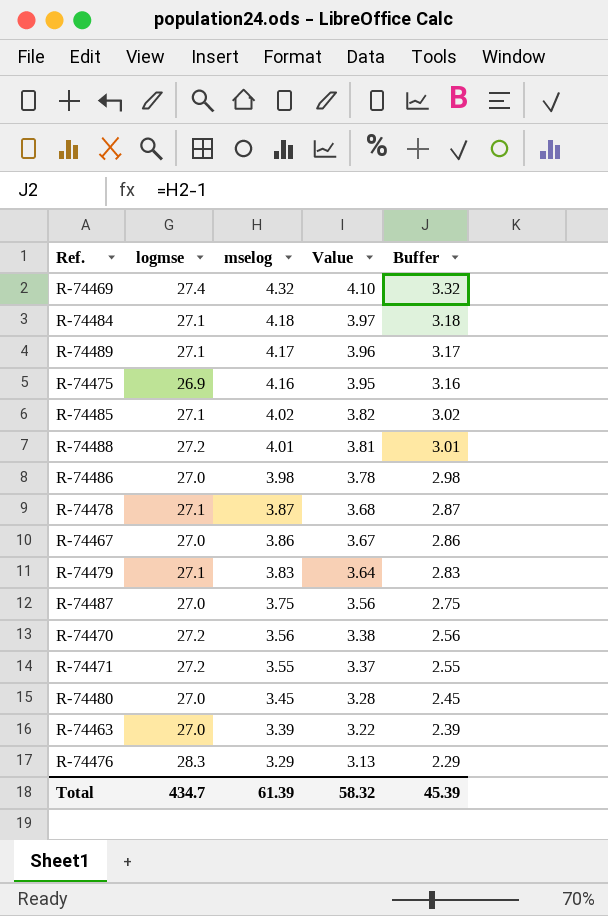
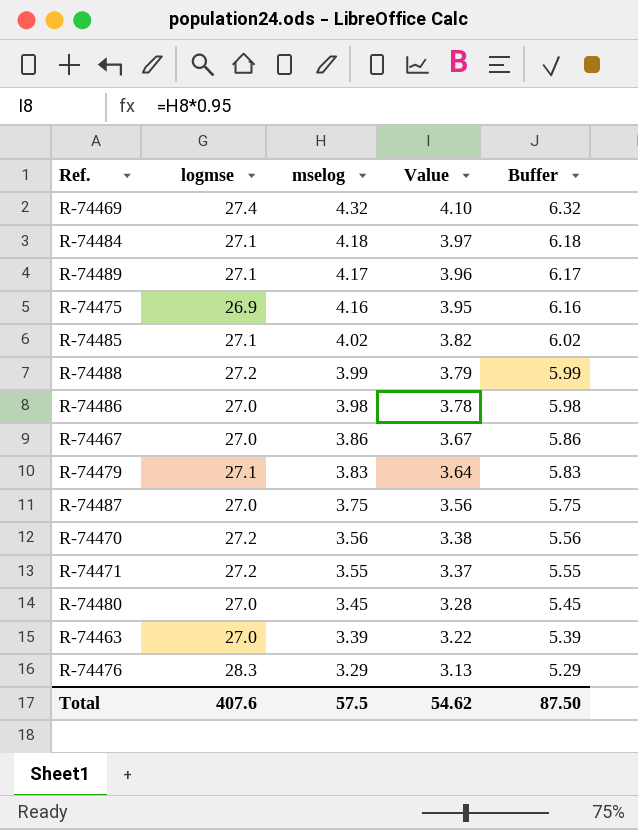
column Buffer | formula: [mselog] - 1 -> [mselog] + 2
row R-74478: 27.1 | 3.87 | 3.68 | 2.87 -> none
R-74488 | mselog: 4.01 -> 3.99
R-74488 | Value: 3.81 -> 3.79
Total | logmse: 434.7 -> 407.6
Total | mselog: 61.39 -> 57.5
Total | Value: 58.32 -> 54.62
Total | Buffer: 45.39 -> 87.50

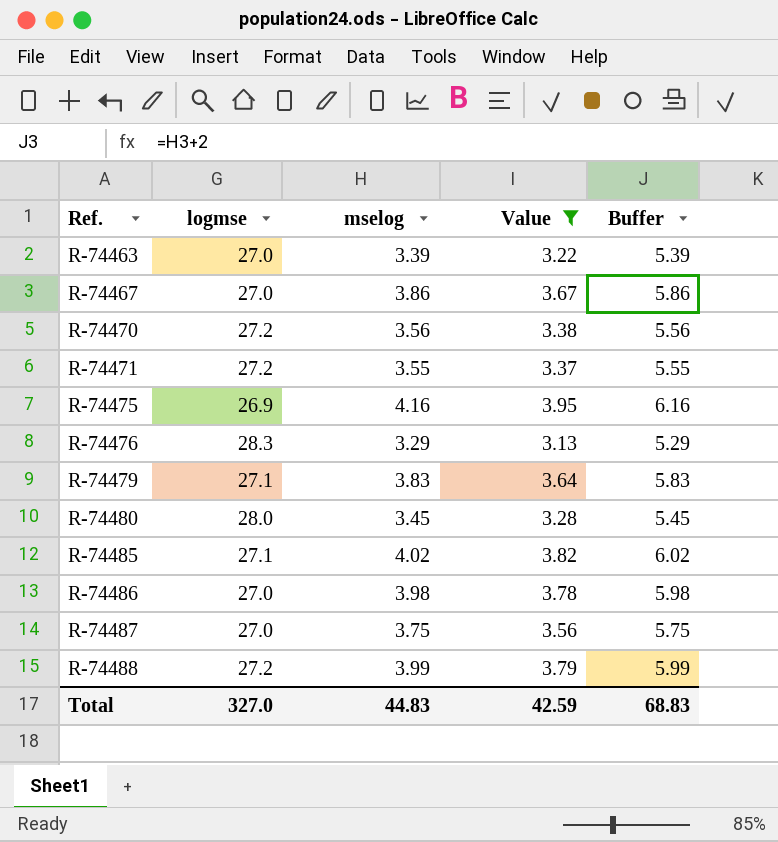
filter: none -> Value <= 3.95
row order: mselog descending -> Ref. ascending
R-74480 | logmse: 27.0 -> 28.0
Total | logmse: 407.6 -> 327.0
Total | mselog: 57.5 -> 44.83
Total | Value: 54.62 -> 42.59
Total | Buffer: 87.50 -> 68.83

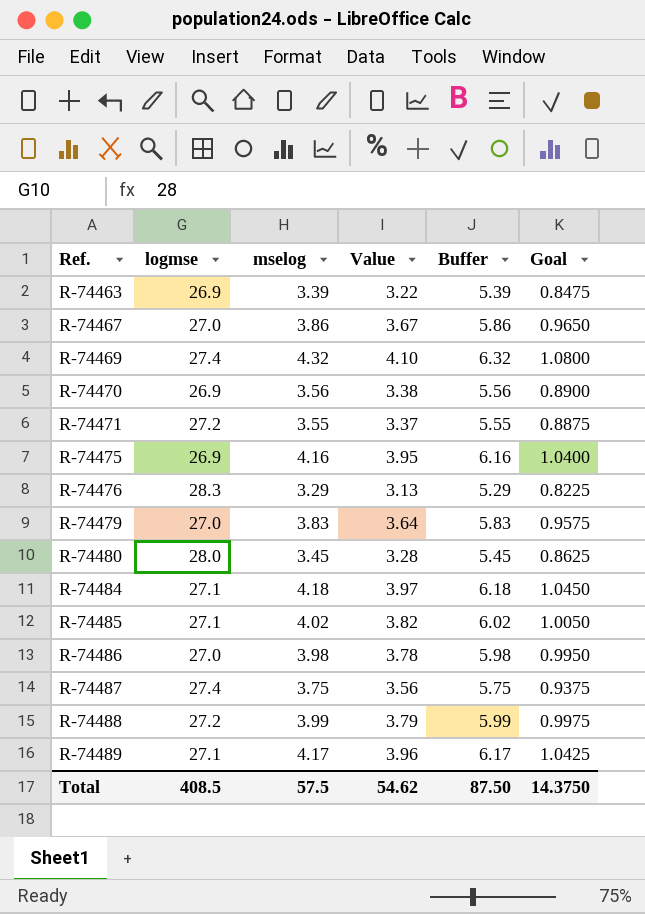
filter: Value <= 3.95 -> none
column Goal | formula: none -> [mselog] * 0.25
R-74463 | logmse: 27.0 -> 26.9
R-74470 | logmse: 27.2 -> 26.9
R-74479 | logmse: 27.1 -> 27.0
R-74487 | logmse: 27.0 -> 27.4
Total | logmse: 327.0 -> 408.5
Total | mselog: 44.83 -> 57.5
Total | Value: 42.59 -> 54.62
Total | Buffer: 68.83 -> 87.50

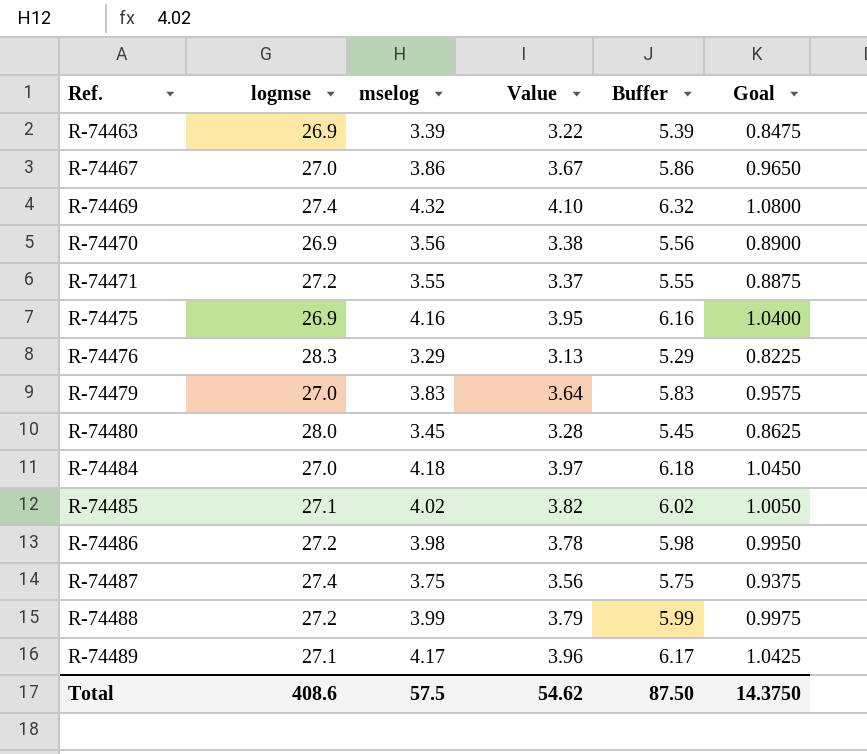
R-74484 | logmse: 27.1 -> 27.0
R-74486 | logmse: 27.0 -> 27.2
Total | logmse: 408.5 -> 408.6

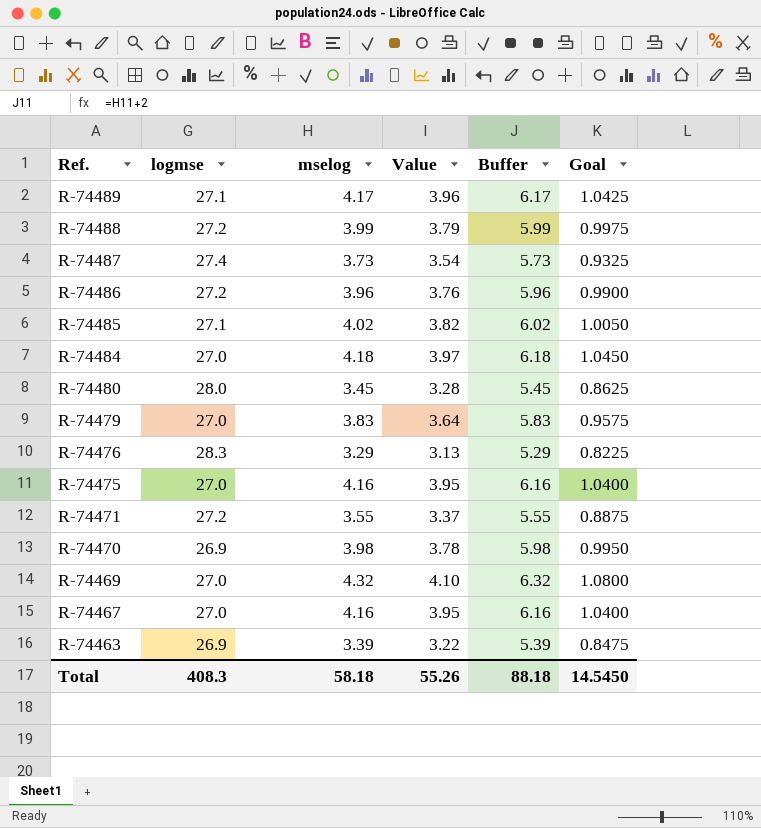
row order: Ref. ascending -> Ref. descending
R-74487 | mselog: 3.75 -> 3.73
R-74487 | Value: 3.56 -> 3.54
R-74487 | Buffer: 5.75 -> 5.73
R-74487 | Goal: 0.9375 -> 0.9325
R-74486 | mselog: 3.98 -> 3.96
R-74486 | Value: 3.78 -> 3.76
R-74486 | Buffer: 5.98 -> 5.96
R-74486 | Goal: 0.9950 -> 0.9900
R-74475 | logmse: 26.9 -> 27.0
R-74470 | mselog: 3.56 -> 3.98
R-74470 | Value: 3.38 -> 3.78
R-74470 | Buffer: 5.56 -> 5.98
R-74470 | Goal: 0.8900 -> 0.9950
R-74469 | logmse: 27.4 -> 27.0
R-74467 | mselog: 3.86 -> 4.16
R-74467 | Value: 3.67 -> 3.95
R-74467 | Buffer: 5.86 -> 6.16
R-74467 | Goal: 0.9650 -> 1.0400
Total | logmse: 408.6 -> 408.3
Total | mselog: 57.5 -> 58.18
Total | Value: 54.62 -> 55.26
Total | Buffer: 87.50 -> 88.18
Total | Goal: 14.3750 -> 14.5450

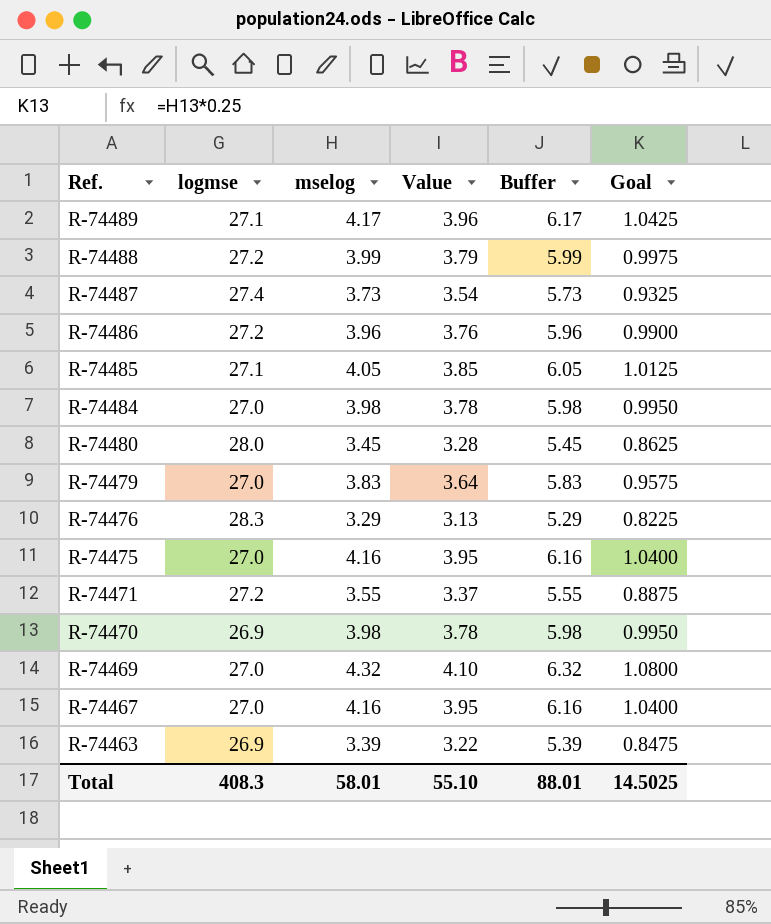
R-74485 | mselog: 4.02 -> 4.05
R-74485 | Value: 3.82 -> 3.85
R-74485 | Buffer: 6.02 -> 6.05
R-74485 | Goal: 1.0050 -> 1.0125
R-74484 | mselog: 4.18 -> 3.98
R-74484 | Value: 3.97 -> 3.78
R-74484 | Buffer: 6.18 -> 5.98
R-74484 | Goal: 1.0450 -> 0.9950
Total | mselog: 58.18 -> 58.01
Total | Value: 55.26 -> 55.10
Total | Buffer: 88.18 -> 88.01
Total | Goal: 14.5450 -> 14.5025

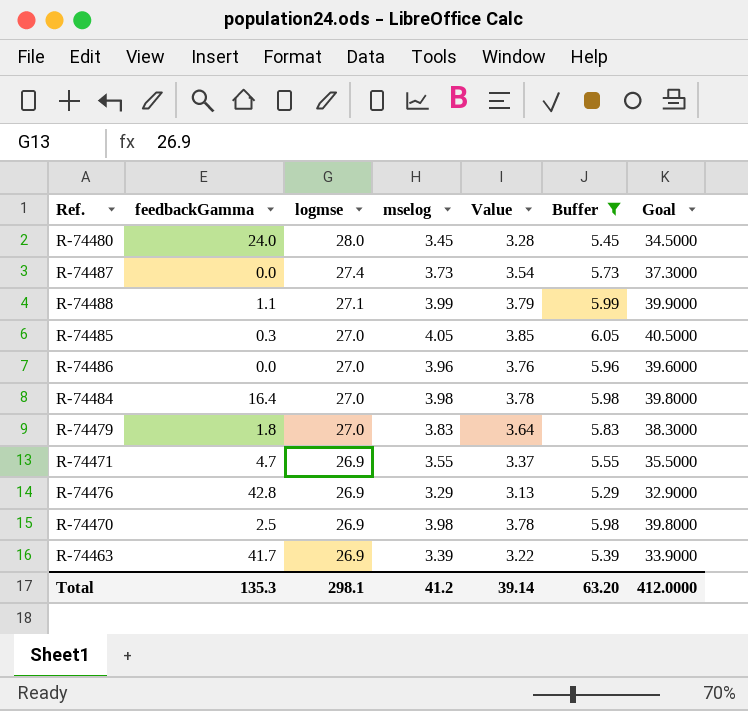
filter: none -> Buffer <= 6.05
row order: Ref. descending -> logmse descending
column feedbackGamma | position: none -> 2
column Goal | formula: [mselog] * 0.25 -> [mselog] * 10
R-74488 | logmse: 27.2 -> 27.1
R-74485 | logmse: 27.1 -> 27.0
R-74486 | logmse: 27.2 -> 27.0
R-74471 | logmse: 27.2 -> 26.9
R-74476 | logmse: 28.3 -> 26.9
Total | logmse: 408.3 -> 298.1
Total | mselog: 58.01 -> 41.2
Total | Value: 55.10 -> 39.14
Total | Buffer: 88.01 -> 63.20
Total | Goal: 14.5025 -> 412.0000

